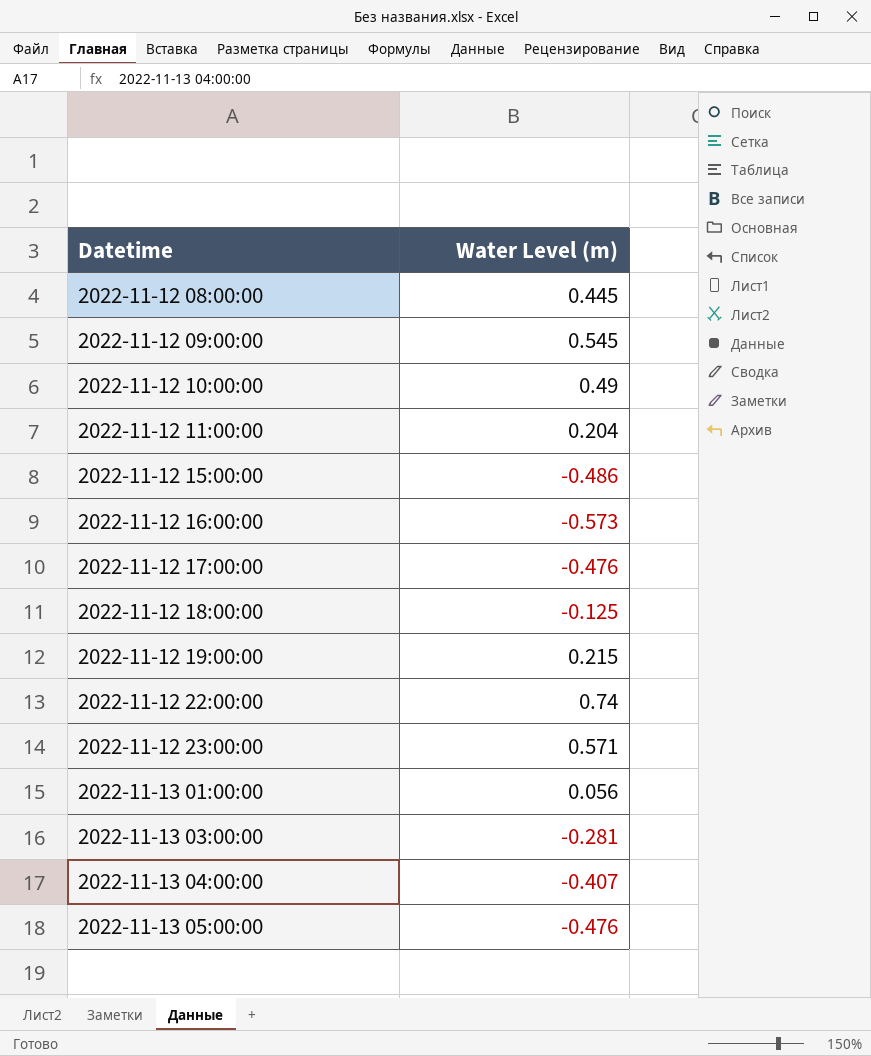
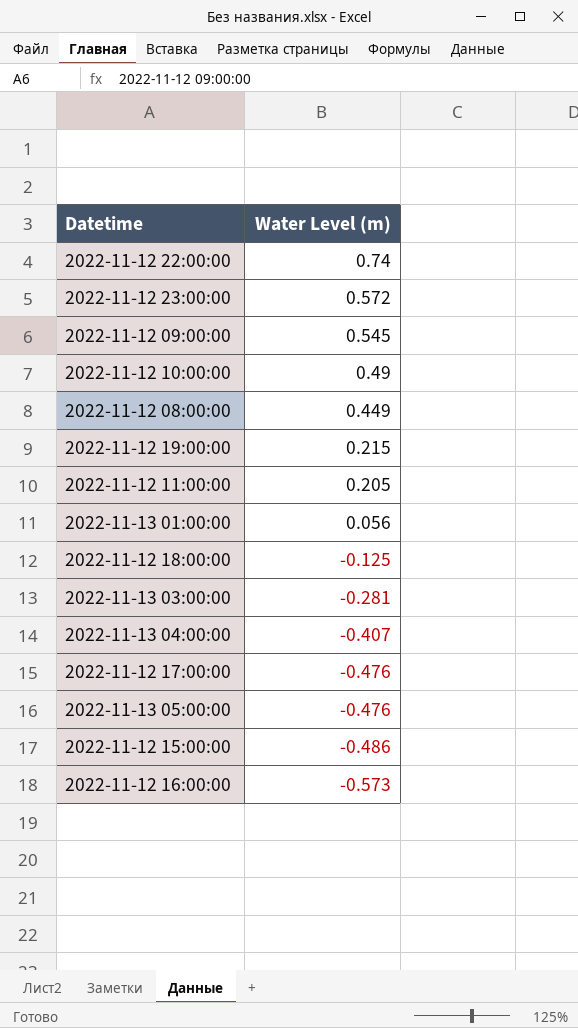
row order: Datetime ascending -> Water Level (m) descending
2022-11-12 23:00:00 | Water Level (m): 0.571 -> 0.572
2022-11-12 08:00:00 | Water Level (m): 0.445 -> 0.449
2022-11-12 11:00:00 | Water Level (m): 0.204 -> 0.205

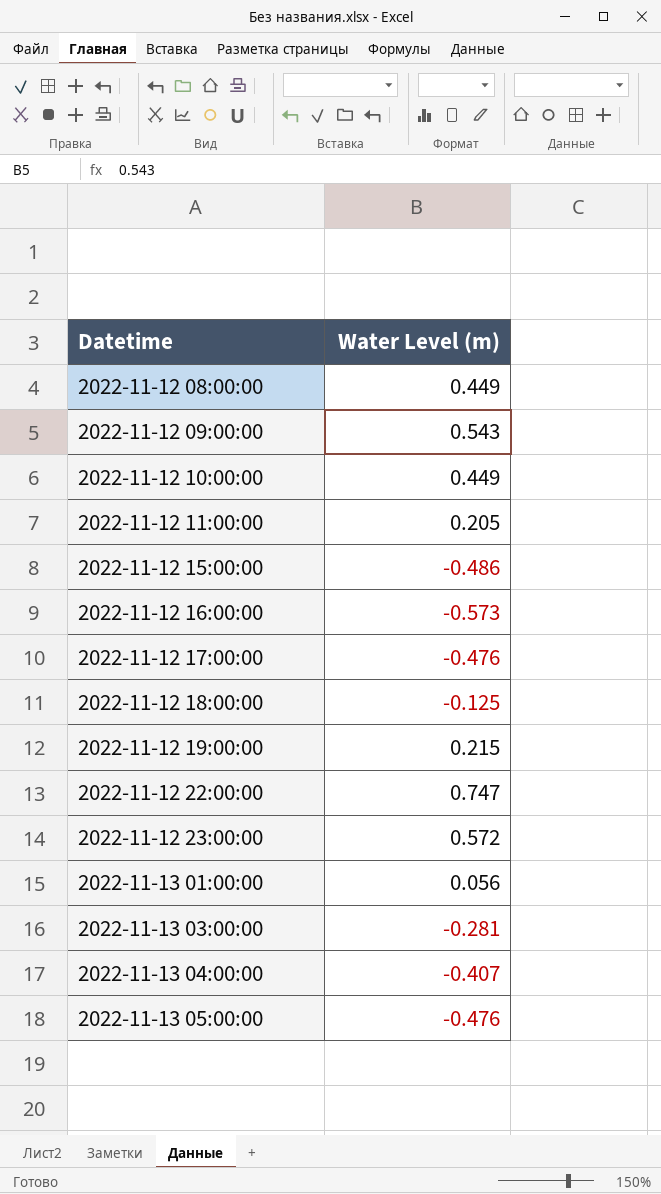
row order: Water Level (m) descending -> Datetime ascending
2022-11-12 09:00:00 | Water Level (m): 0.545 -> 0.543
2022-11-12 10:00:00 | Water Level (m): 0.49 -> 0.449
2022-11-12 22:00:00 | Water Level (m): 0.74 -> 0.747

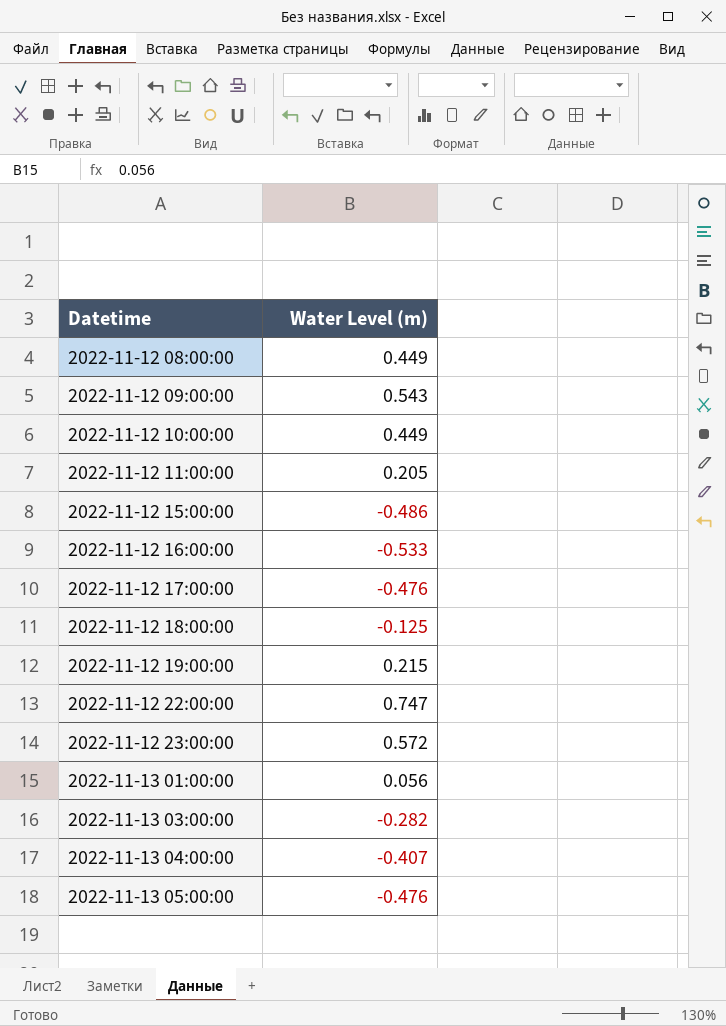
2022-11-12 16:00:00 | Water Level (m): -0.573 -> -0.533
2022-11-13 03:00:00 | Water Level (m): -0.281 -> -0.282

